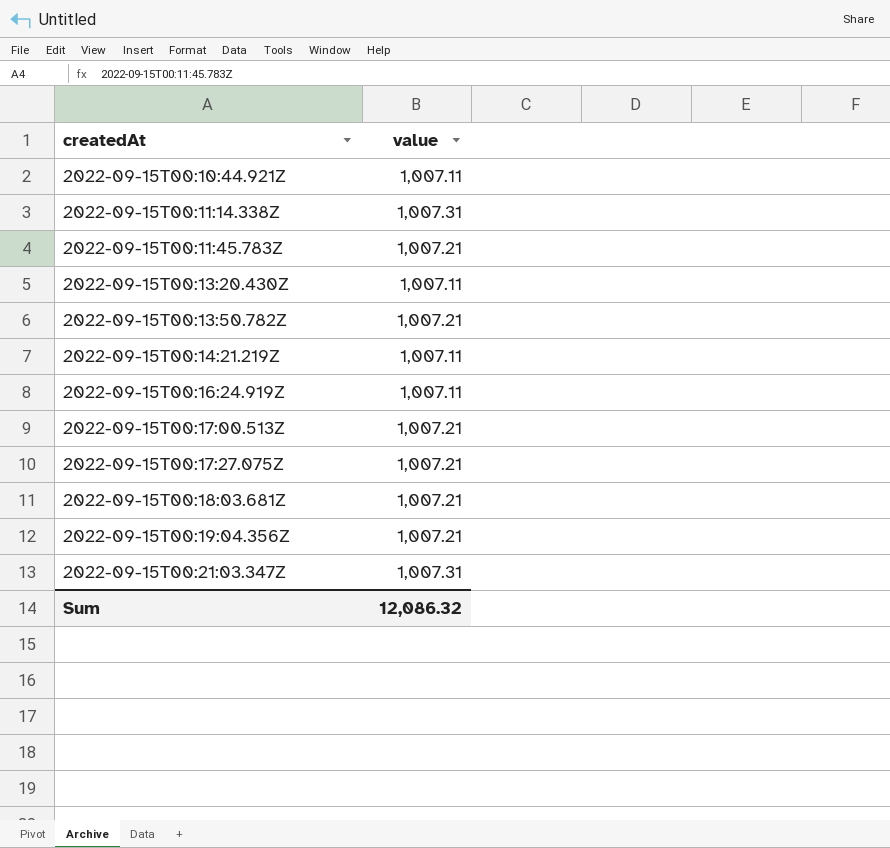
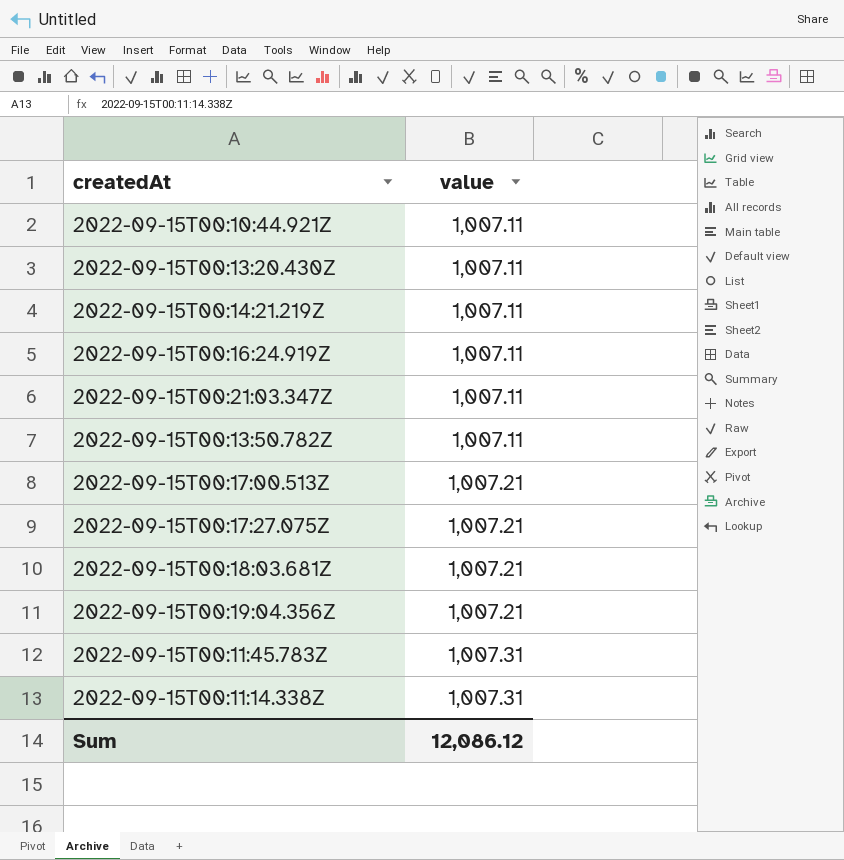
row order: createdAt ascending -> value ascending
2022-09-15T00:21:03.347Z | value: 1,007.31 -> 1,007.11
2022-09-15T00:13:50.782Z | value: 1,007.21 -> 1,007.11
2022-09-15T00:11:45.783Z | value: 1,007.21 -> 1,007.31
Sum | value: 12,086.32 -> 12,086.12

